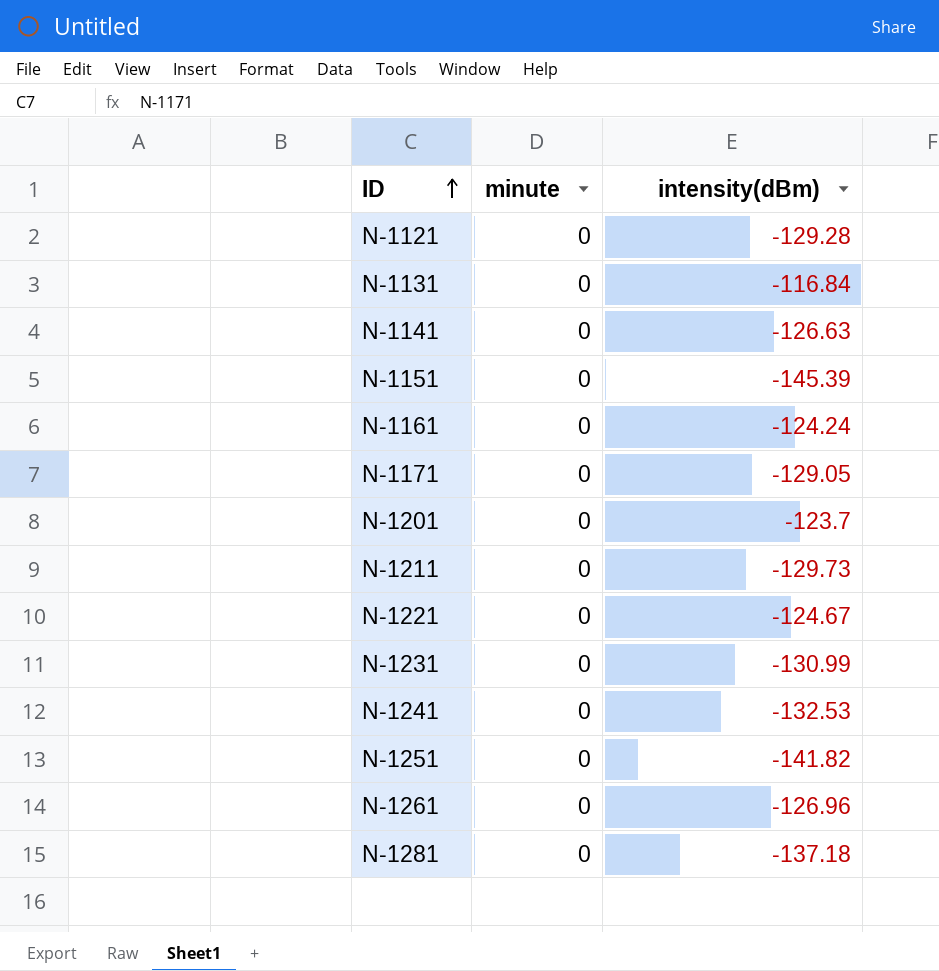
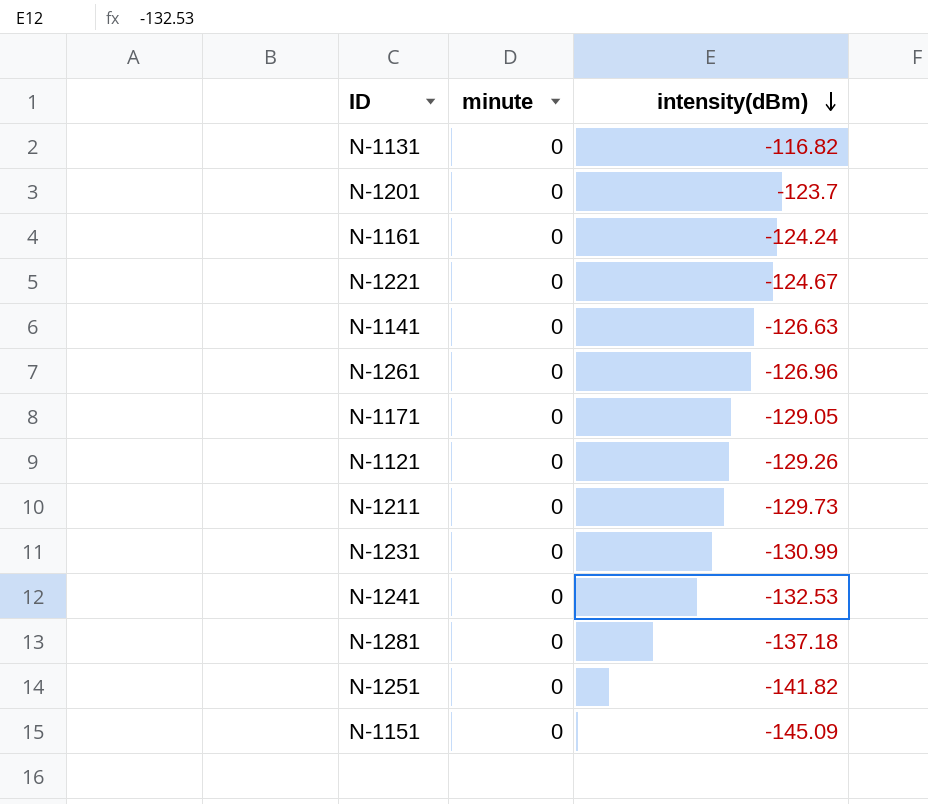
row order: ID ascending -> intensity(dBm) descending
N-1131 | intensity(dBm): -116.84 -> -116.82
N-1121 | intensity(dBm): -129.28 -> -129.26
N-1151 | intensity(dBm): -145.39 -> -145.09

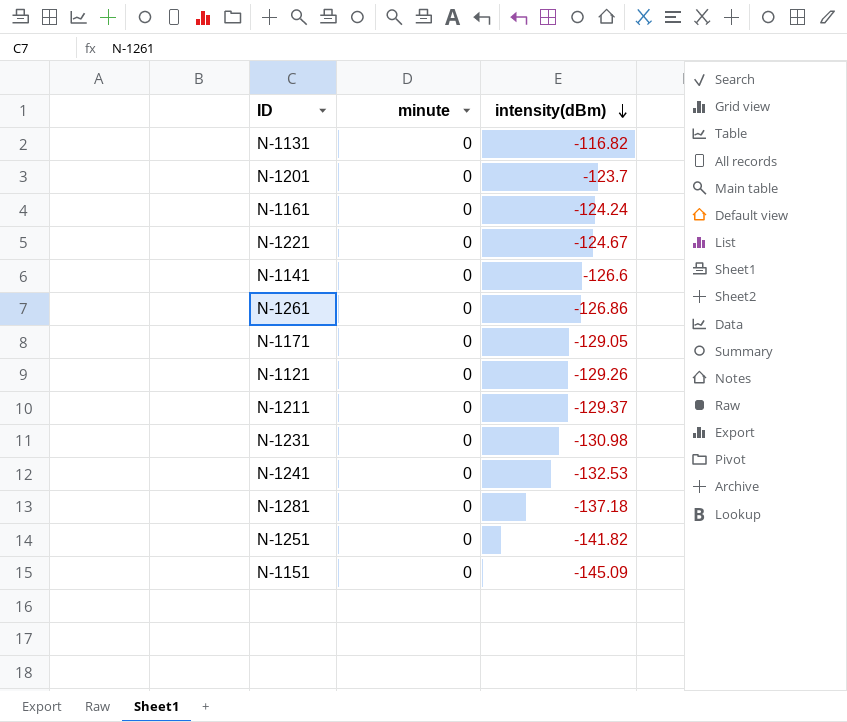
N-1141 | intensity(dBm): -126.63 -> -126.6
N-1261 | intensity(dBm): -126.96 -> -126.86
N-1211 | intensity(dBm): -129.73 -> -129.37
N-1231 | intensity(dBm): -130.99 -> -130.98

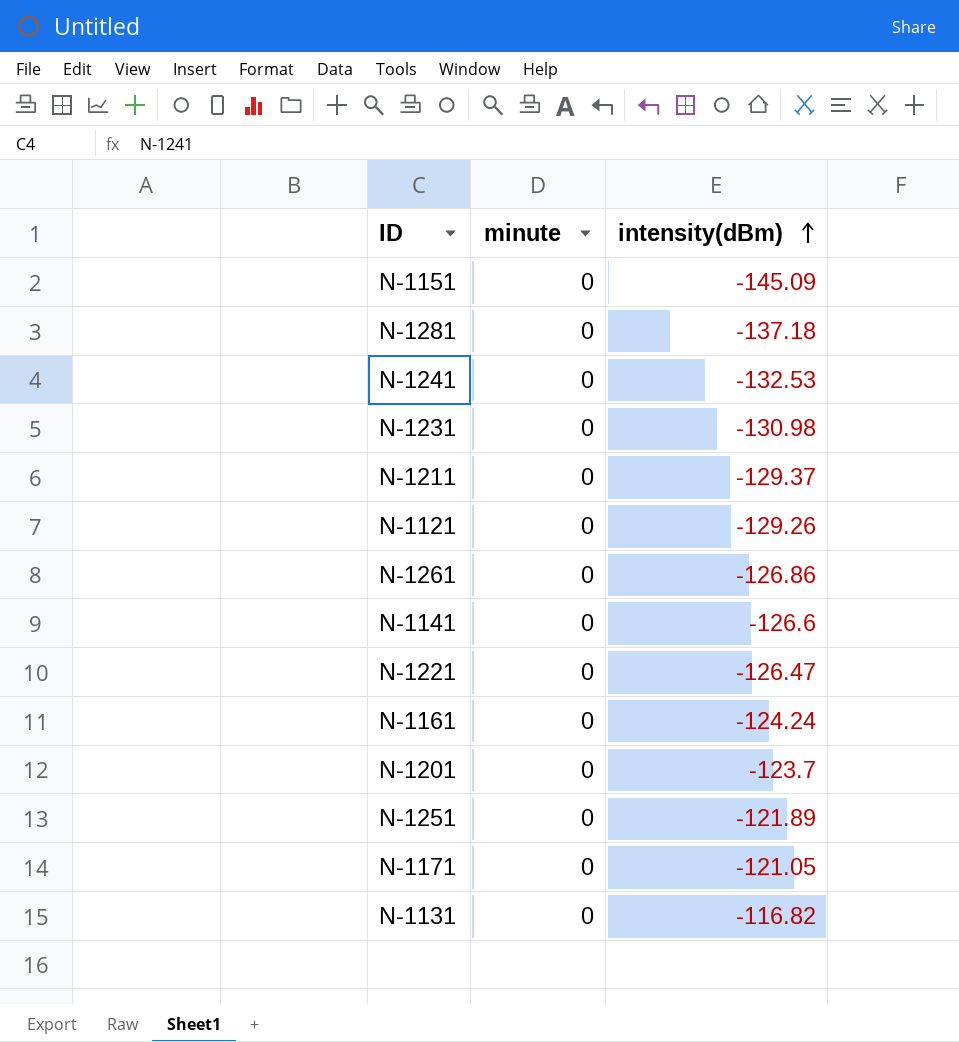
row order: intensity(dBm) descending -> intensity(dBm) ascending
N-1221 | intensity(dBm): -124.67 -> -126.47
N-1251 | intensity(dBm): -141.82 -> -121.89
N-1171 | intensity(dBm): -129.05 -> -121.05

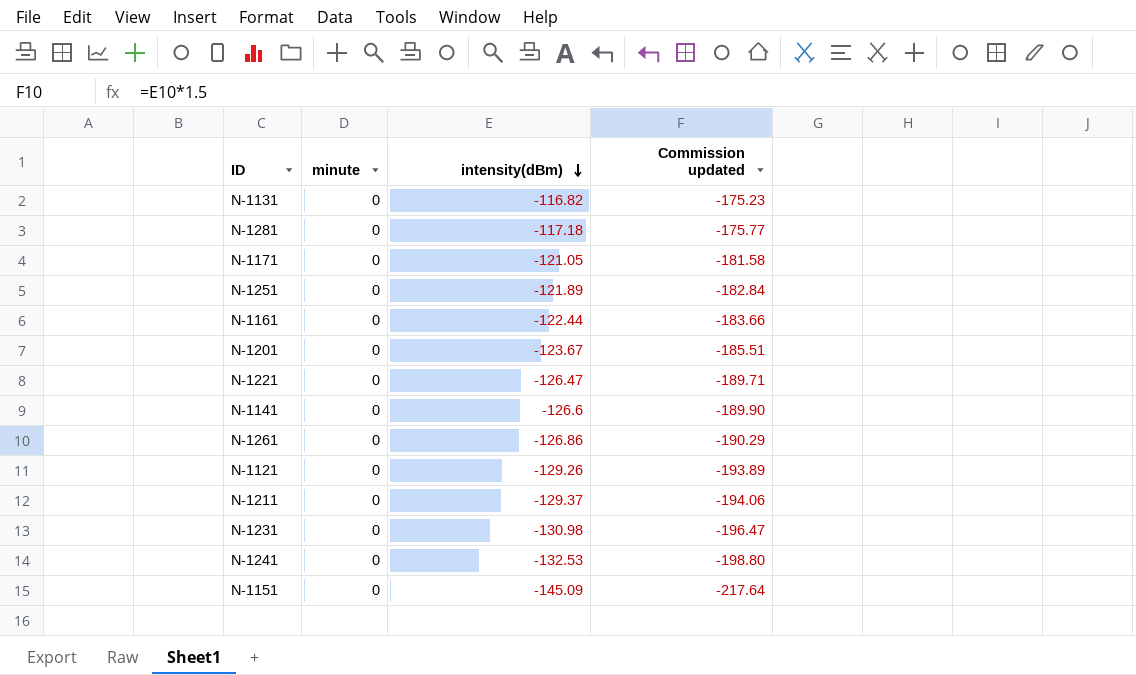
row order: intensity(dBm) ascending -> intensity(dBm) descending
column Commission updated | formula: none -> [intensity(dBm)] * 1.5
N-1281 | intensity(dBm): -137.18 -> -117.18
N-1161 | intensity(dBm): -124.24 -> -122.44
N-1201 | intensity(dBm): -123.7 -> -123.67

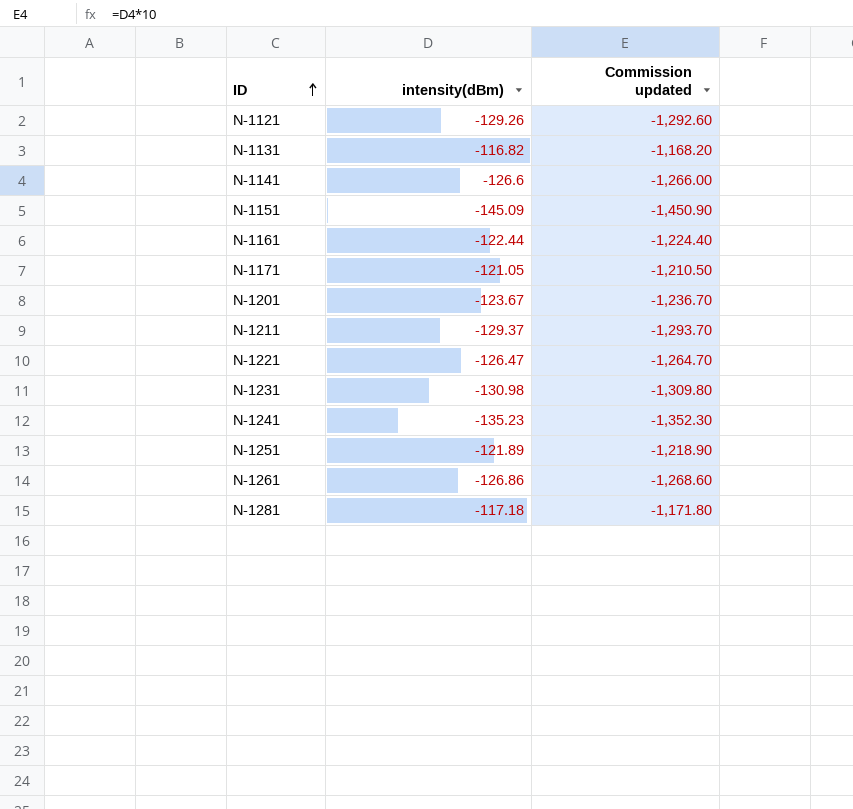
row order: intensity(dBm) descending -> ID ascending
column minute | position: 2 -> none
column Commission updated | formula: [intensity(dBm)] * 1.5 -> [intensity(dBm)] * 10
N-1241 | intensity(dBm): -132.53 -> -135.23

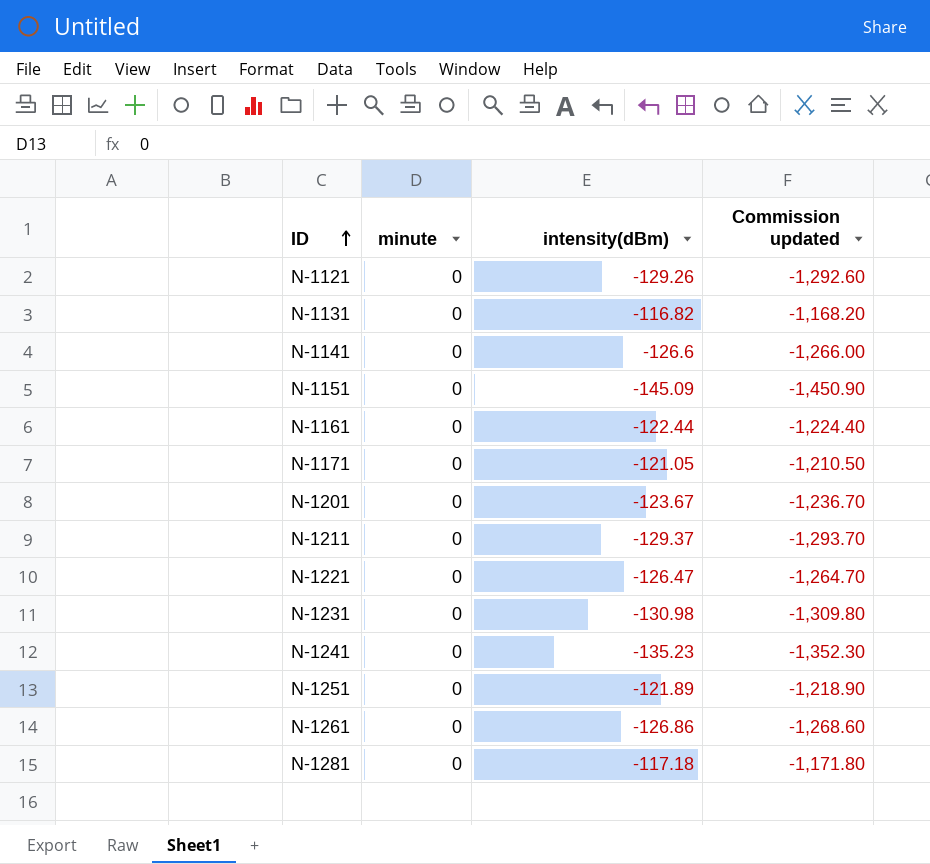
column minute | position: none -> 2

